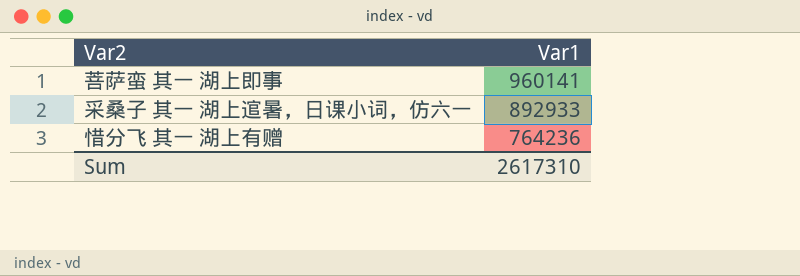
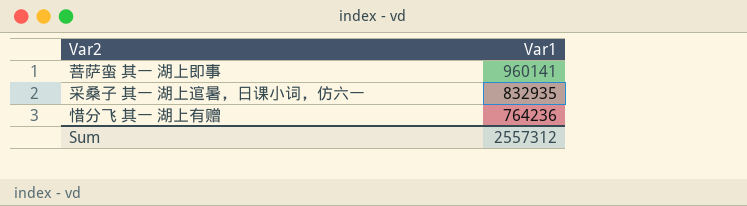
采桑子 其一 湖上逭暑，日课小词，仿六一 | Var1: 892933 -> 832935
Sum | Var1: 2617310 -> 2557312

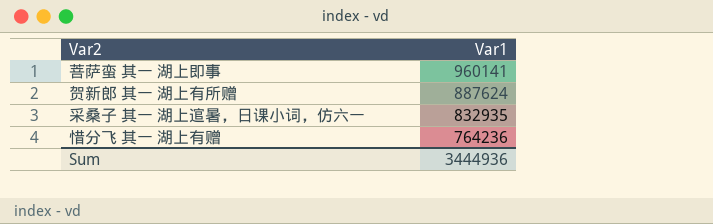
row 贺新郎 其一 湖上有所赠: none -> 887624
Sum | Var1: 2557312 -> 3444936

